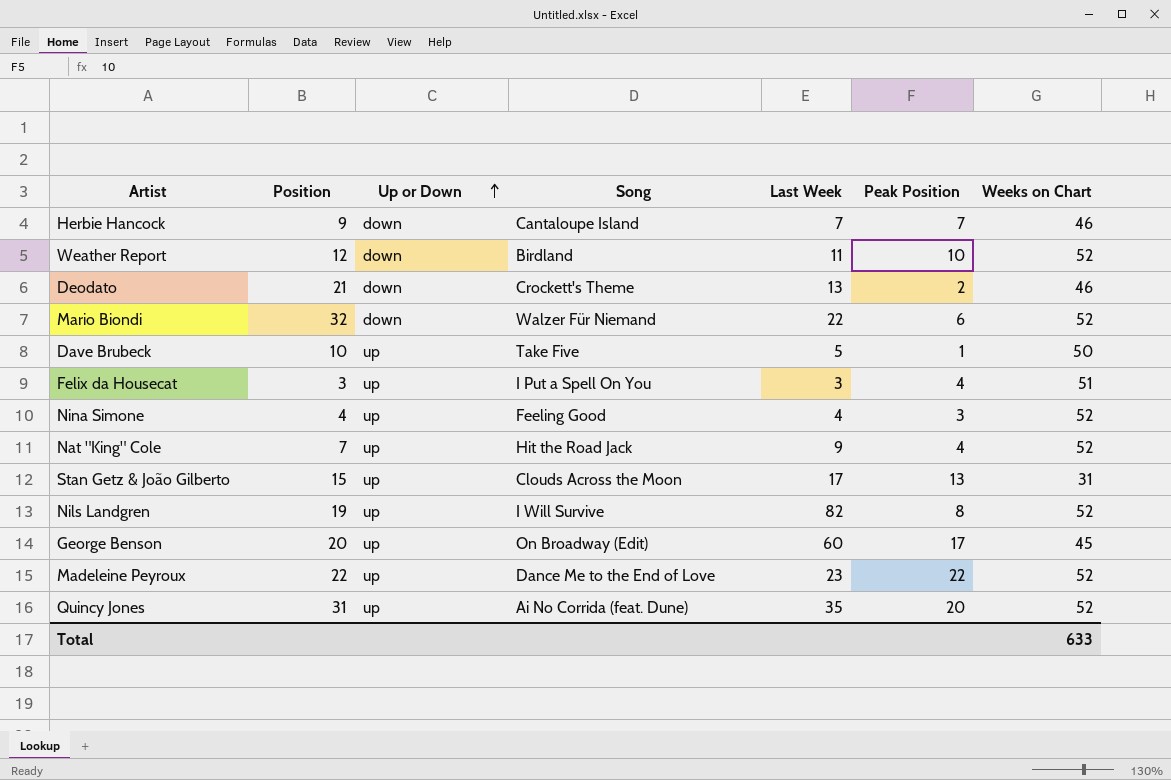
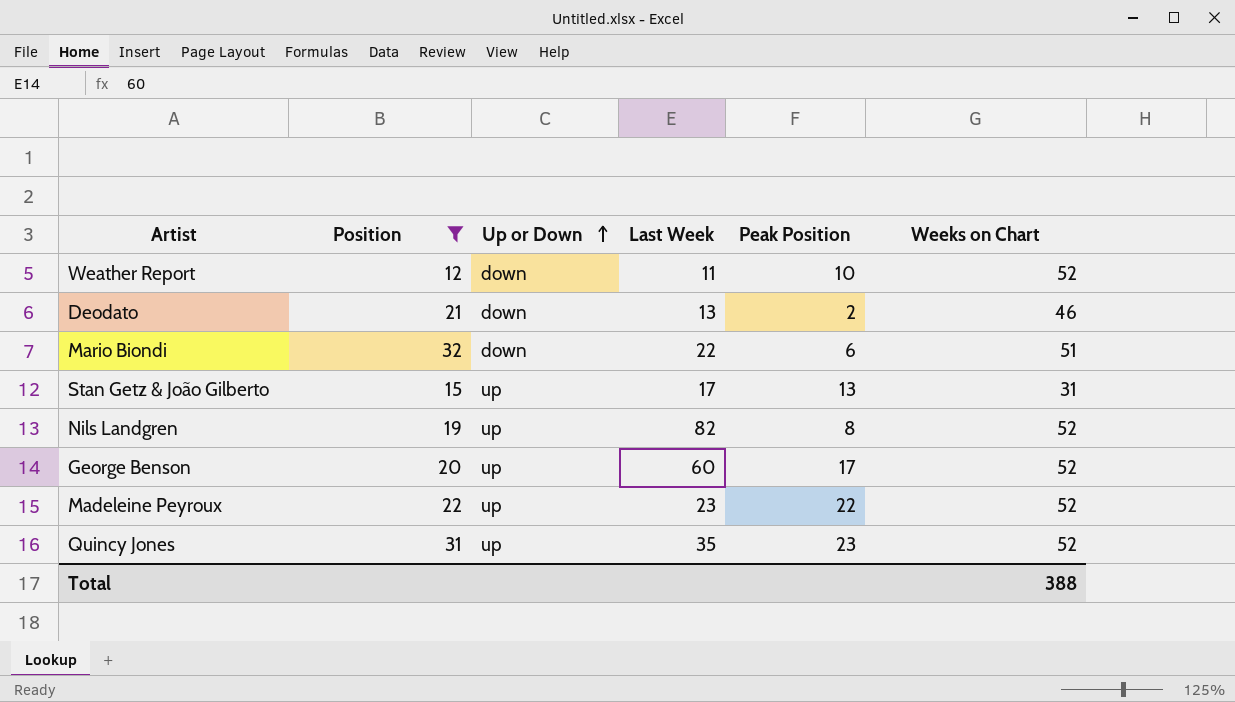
filter: none -> Position >= 12
column Song | position: 4 -> none
Mario Biondi | Weeks on Chart: 52 -> 51
George Benson | Weeks on Chart: 45 -> 52
Quincy Jones | Peak Position: 20 -> 23
Total | Weeks on Chart: 633 -> 388

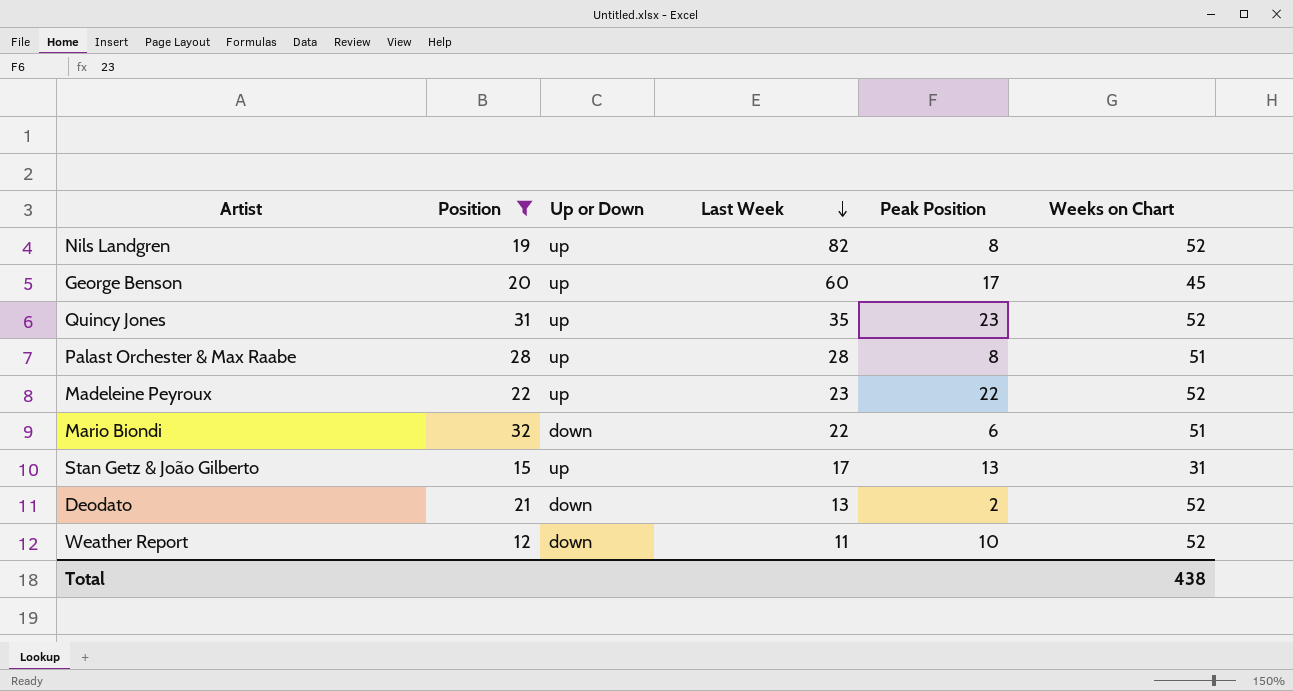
row order: Up or Down ascending -> Last Week descending
George Benson | Weeks on Chart: 52 -> 45
row Palast Orchester & Max Raabe: none -> 28 | up | 28 | 8 | 51
Deodato | Weeks on Chart: 46 -> 52
Total | Weeks on Chart: 388 -> 438

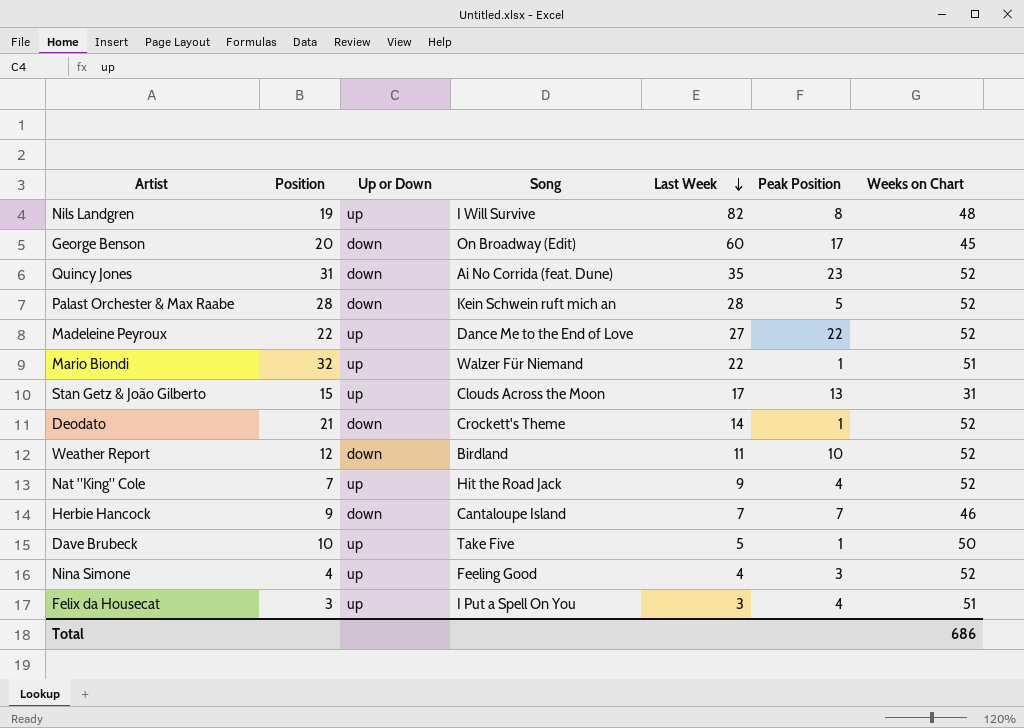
filter: Position >= 12 -> none
column Song | position: none -> 4
Nils Landgren | Weeks on Chart: 52 -> 48
George Benson | Up or Down: up -> down
Quincy Jones | Up or Down: up -> down
Palast Orchester & Max Raabe | Up or Down: up -> down
Palast Orchester & Max Raabe | Peak Position: 8 -> 5
Palast Orchester & Max Raabe | Weeks on Chart: 51 -> 52
Madeleine Peyroux | Last Week: 23 -> 27
Mario Biondi | Up or Down: down -> up
Mario Biondi | Peak Position: 6 -> 1
Deodato | Last Week: 13 -> 14
Deodato | Peak Position: 2 -> 1
Total | Weeks on Chart: 438 -> 686

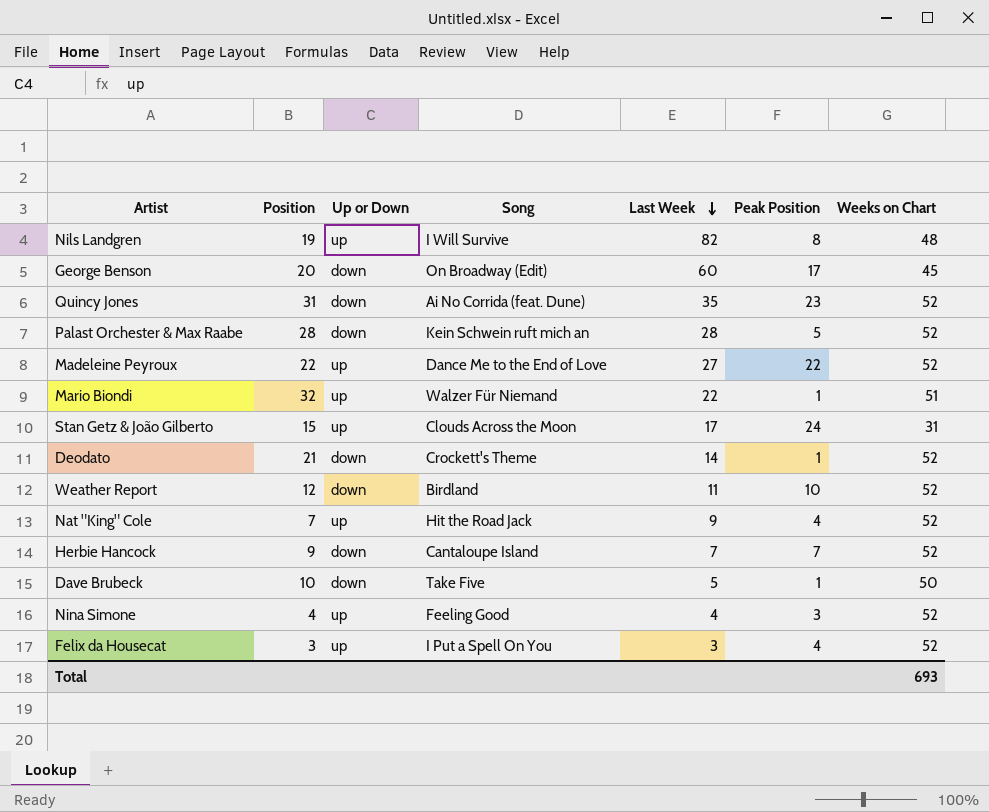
Stan Getz & João Gilberto | Peak Position: 13 -> 24
Herbie Hancock | Weeks on Chart: 46 -> 52
Dave Brubeck | Up or Down: up -> down
Felix da Housecat | Weeks on Chart: 51 -> 52
Total | Weeks on Chart: 686 -> 693

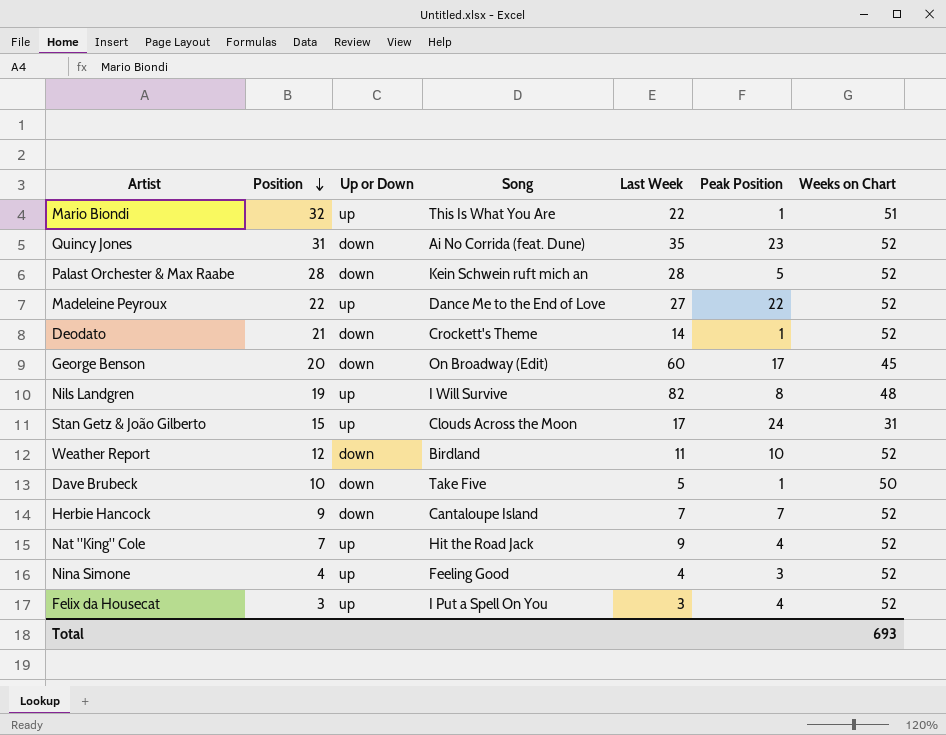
row order: Last Week descending -> Position descending
Mario Biondi | Song: Walzer Für Niemand -> This Is What You Are

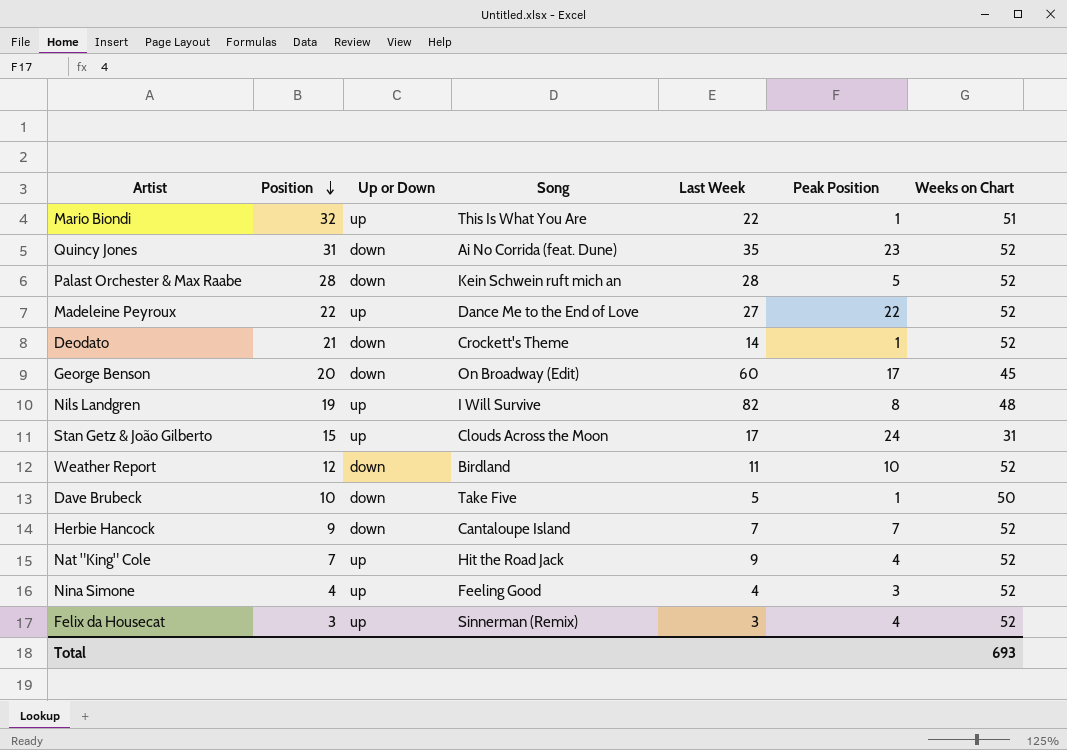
Felix da Housecat | Song: I Put a Spell On You -> Sinnerman (Remix)

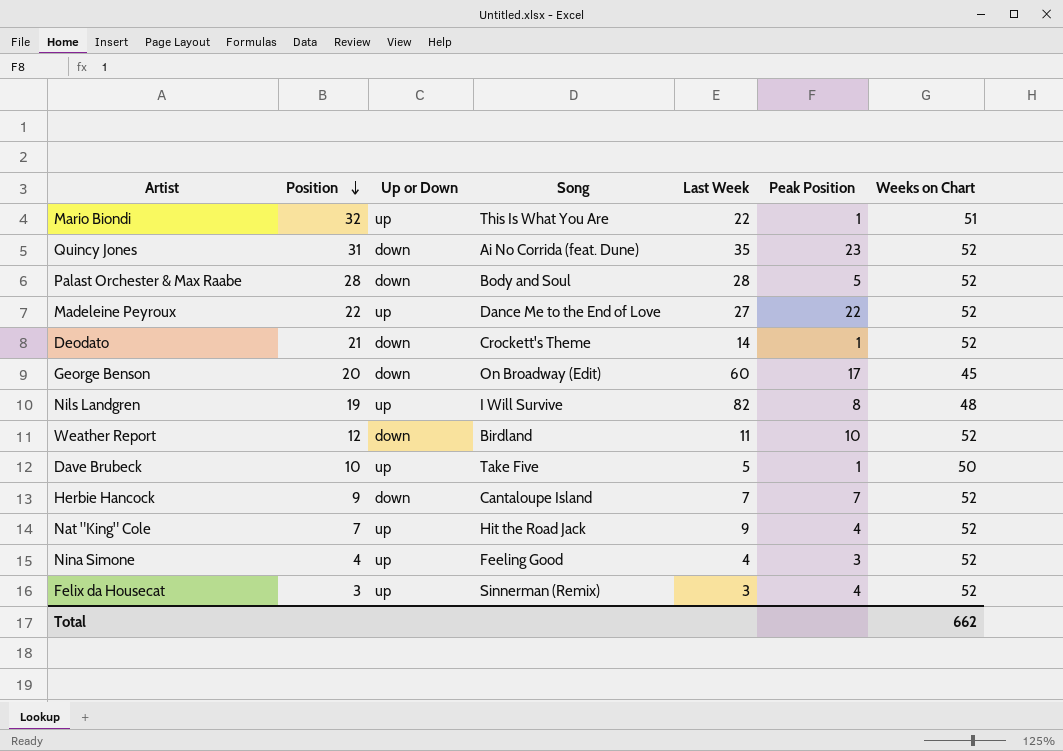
row Stan Getz & João Gilberto: 15 | up | Clouds Across the Moon | 17 | 24 | 31 -> none
Palast Orchester & Max Raabe | Song: Kein Schwein ruft mich an -> Body and Soul
Dave Brubeck | Up or Down: down -> up
Total | Weeks on Chart: 693 -> 662

